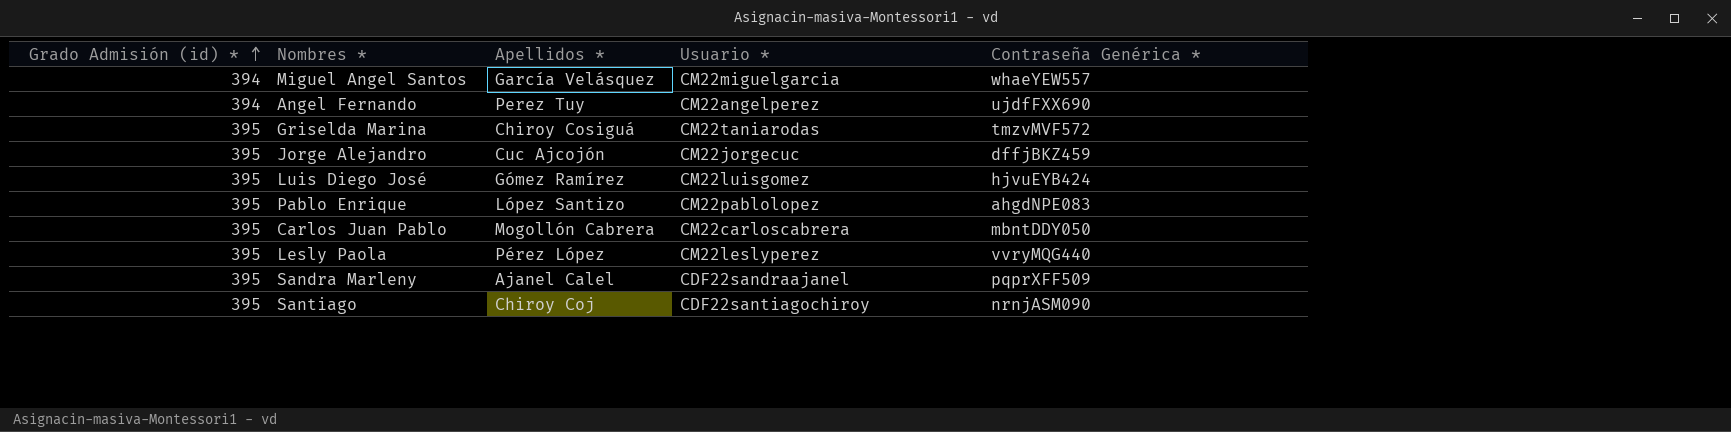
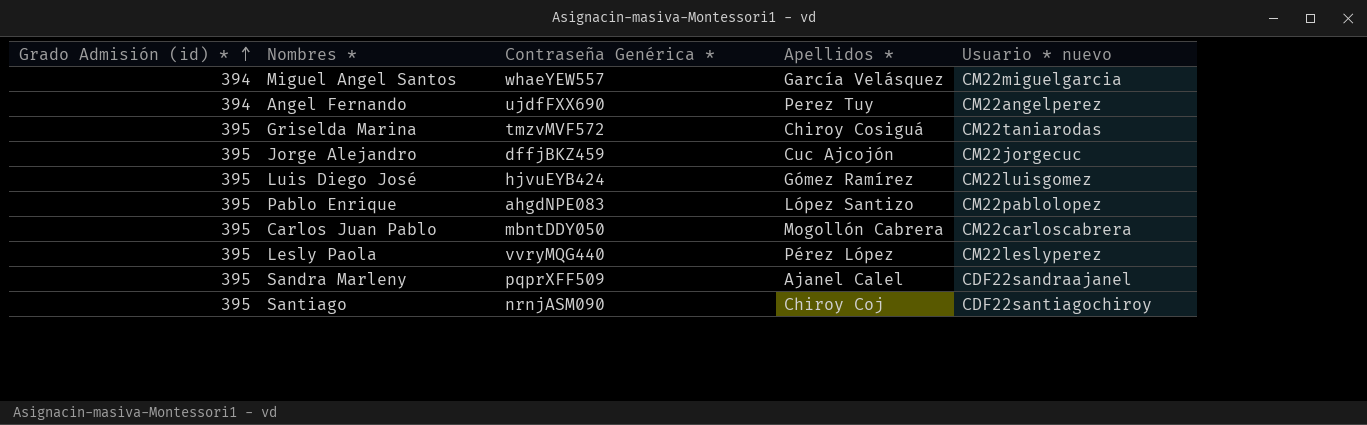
column Contraseña Genérica * | position: 5 -> 3
column name: Usuario * -> Usuario * nuevo

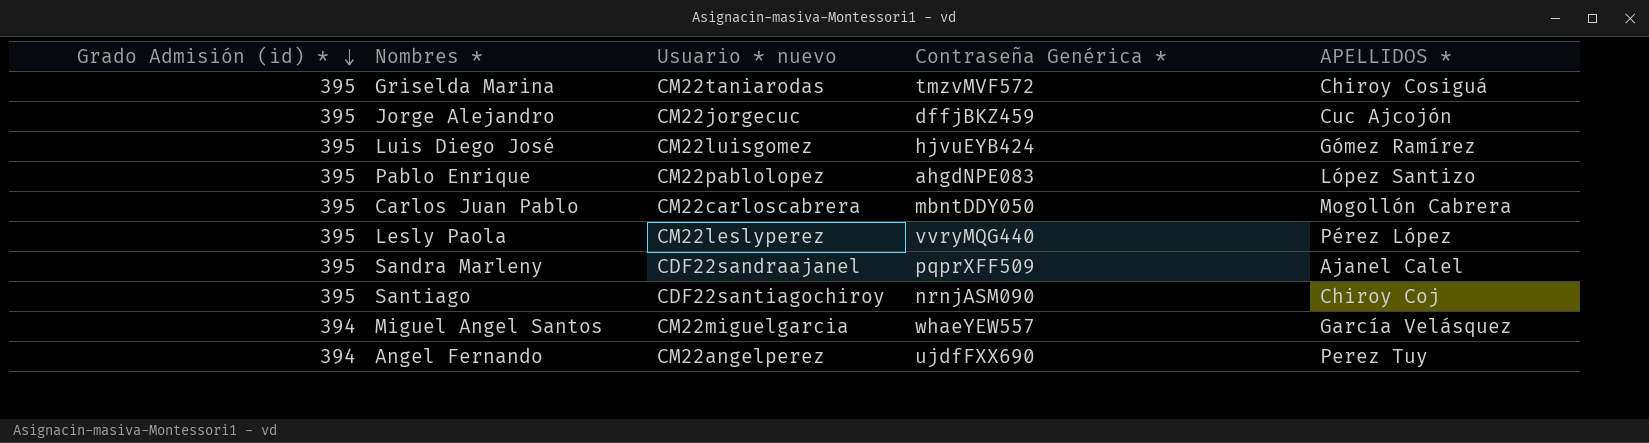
row order: Grado Admisión (id) * ascending -> Grado Admisión (id) * descending
column Usuario * nuevo | position: 5 -> 3
column name: Apellidos * -> APELLIDOS *

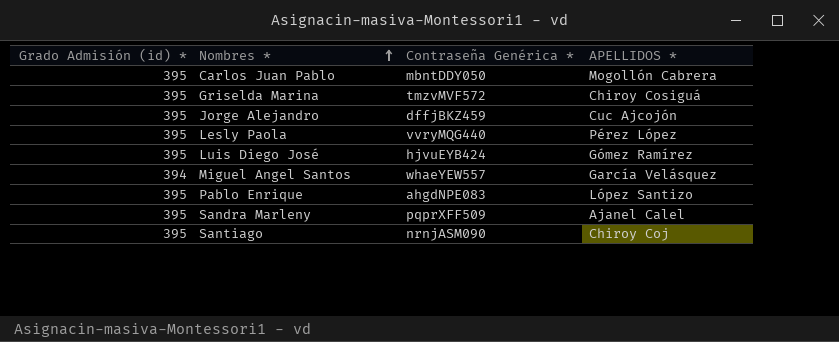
row order: Grado Admisión (id) * descending -> Nombres * ascending
column Usuario * nuevo | position: 3 -> none
row Angel Fernando: 394 | CM22angelperez | ujdfFXX690 | Perez Tuy -> none

